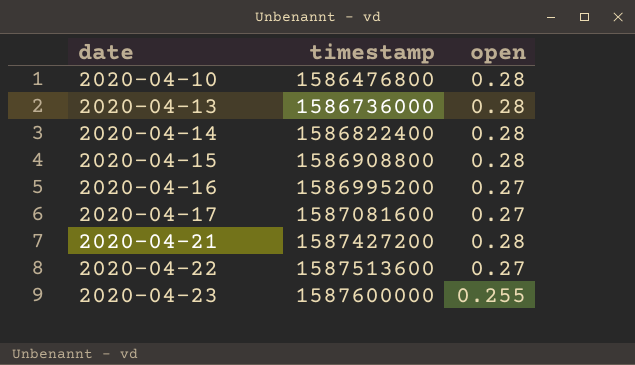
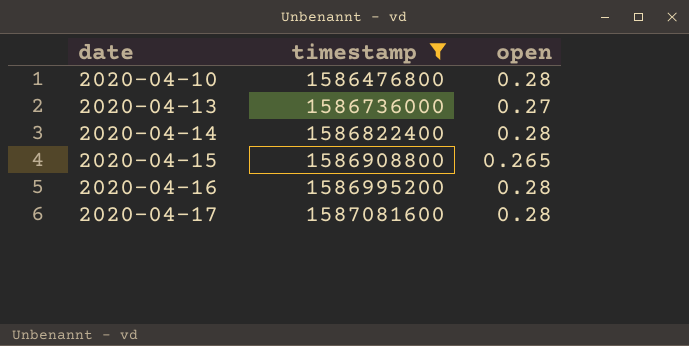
filter: none -> timestamp <= 1587081600
2020-04-13 | open: 0.28 -> 0.27
2020-04-15 | open: 0.28 -> 0.265
2020-04-16 | open: 0.27 -> 0.28
2020-04-17 | open: 0.27 -> 0.28

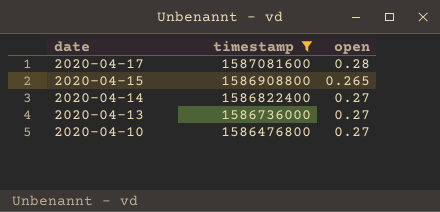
row order: date ascending -> date descending
row 2020-04-16: 1586995200 | 0.28 -> none
2020-04-14 | open: 0.28 -> 0.27
2020-04-10 | open: 0.28 -> 0.27

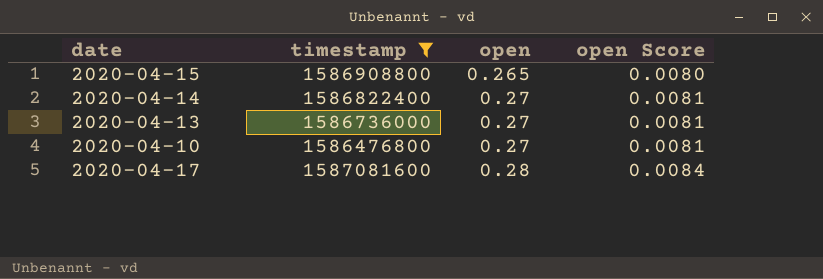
row order: date descending -> open ascending
column open Score | formula: none -> [open] * 0.03

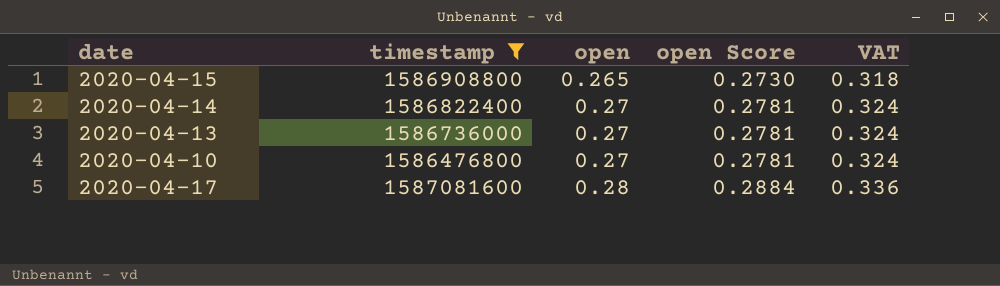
column open Score | formula: [open] * 0.03 -> [open] * 1.03
column VAT | formula: none -> [open] * 1.2

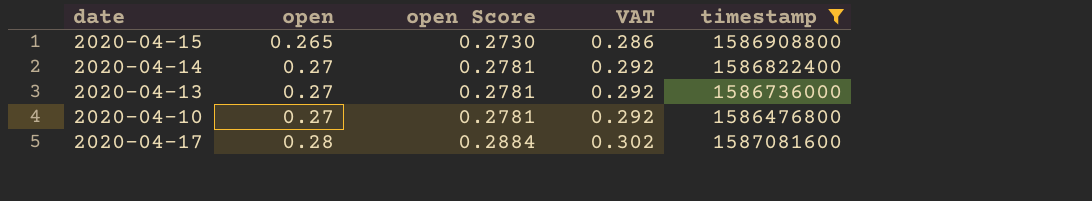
column VAT | formula: [open] * 1.2 -> [open] * 1.08
column timestamp | position: 2 -> 5

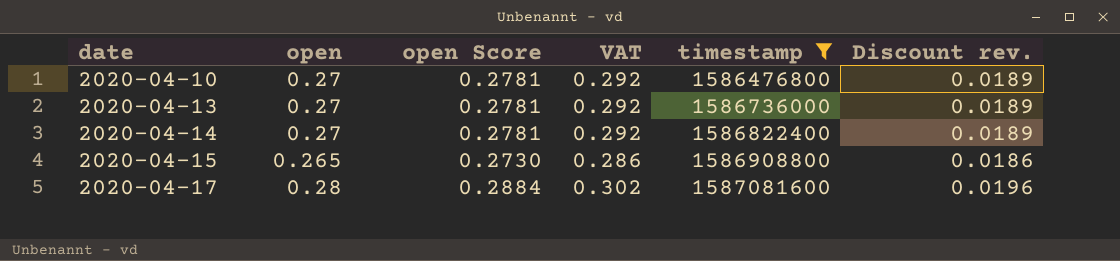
row order: open ascending -> date ascending
column Discount rev. | formula: none -> [open] * 0.07

